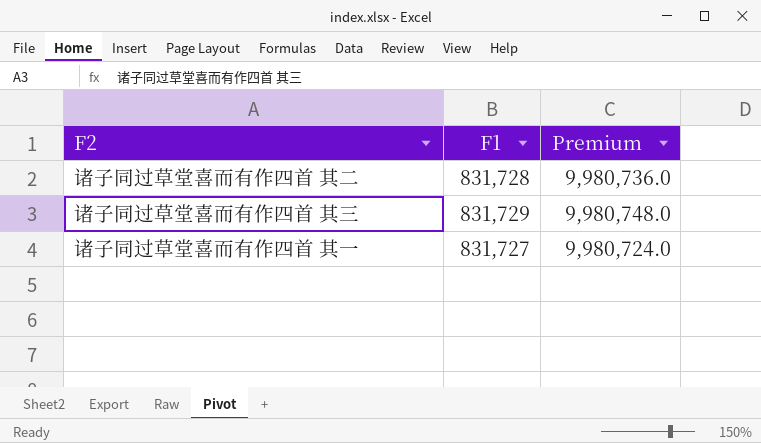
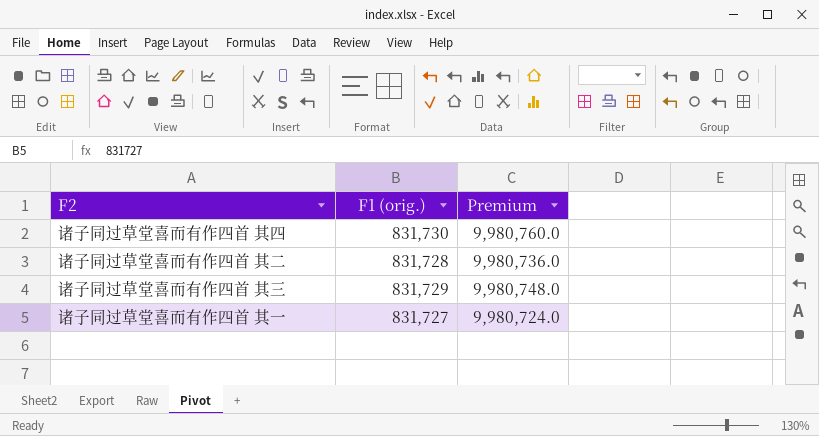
column name: F1 -> F1 (orig.)
row 诸子同过草堂喜而有作四首 其四: none -> 831,730 | 9,980,760.0

